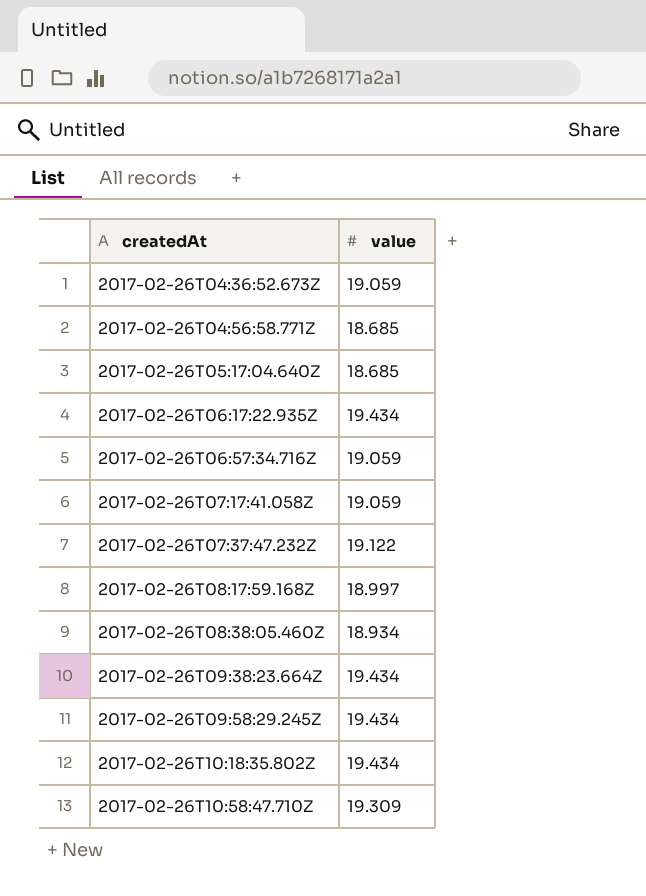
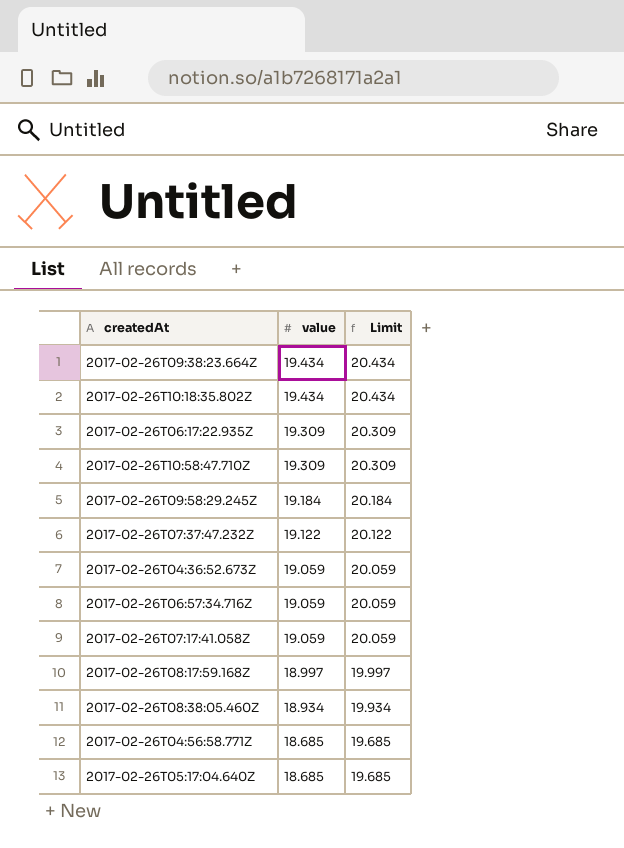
row order: createdAt ascending -> value descending
column Limit | formula: none -> [value] + 1
2017-02-26T06:17:22.935Z | value: 19.434 -> 19.309
2017-02-26T09:58:29.245Z | value: 19.434 -> 19.184

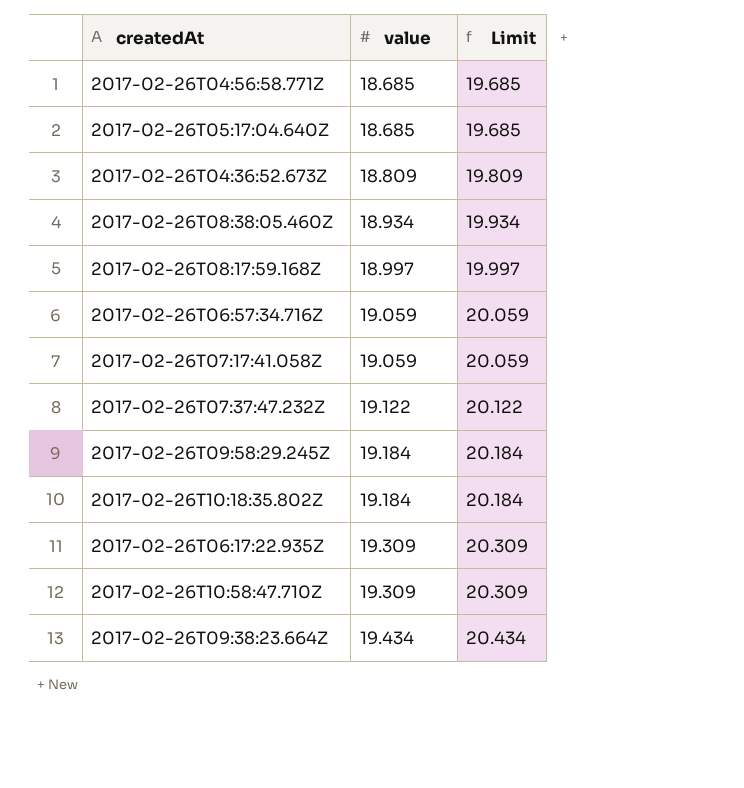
row order: value descending -> value ascending
2017-02-26T04:36:52.673Z | value: 19.059 -> 18.809
2017-02-26T04:36:52.673Z | Limit: 20.059 -> 19.809
2017-02-26T10:18:35.802Z | value: 19.434 -> 19.184
2017-02-26T10:18:35.802Z | Limit: 20.434 -> 20.184

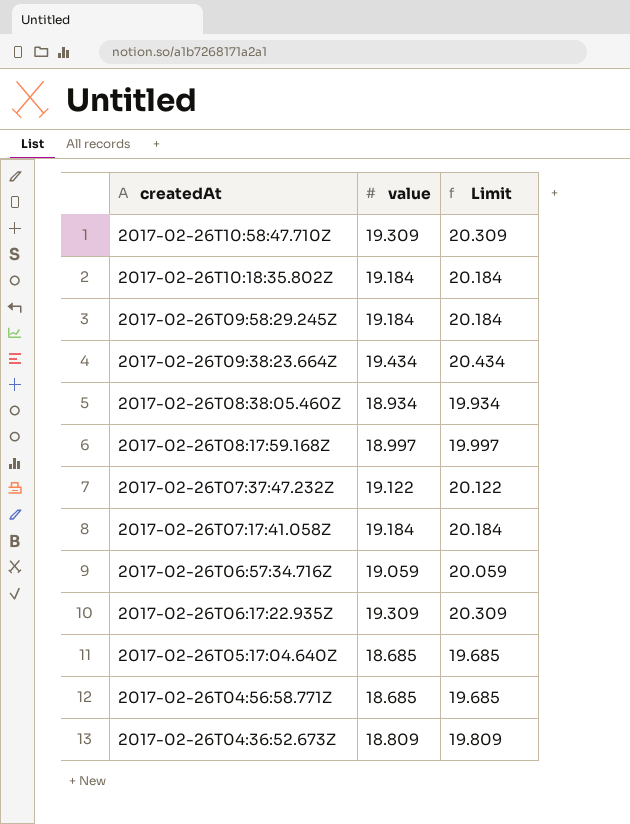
row order: value ascending -> createdAt descending
2017-02-26T07:17:41.058Z | value: 19.059 -> 19.184
2017-02-26T07:17:41.058Z | Limit: 20.059 -> 20.184

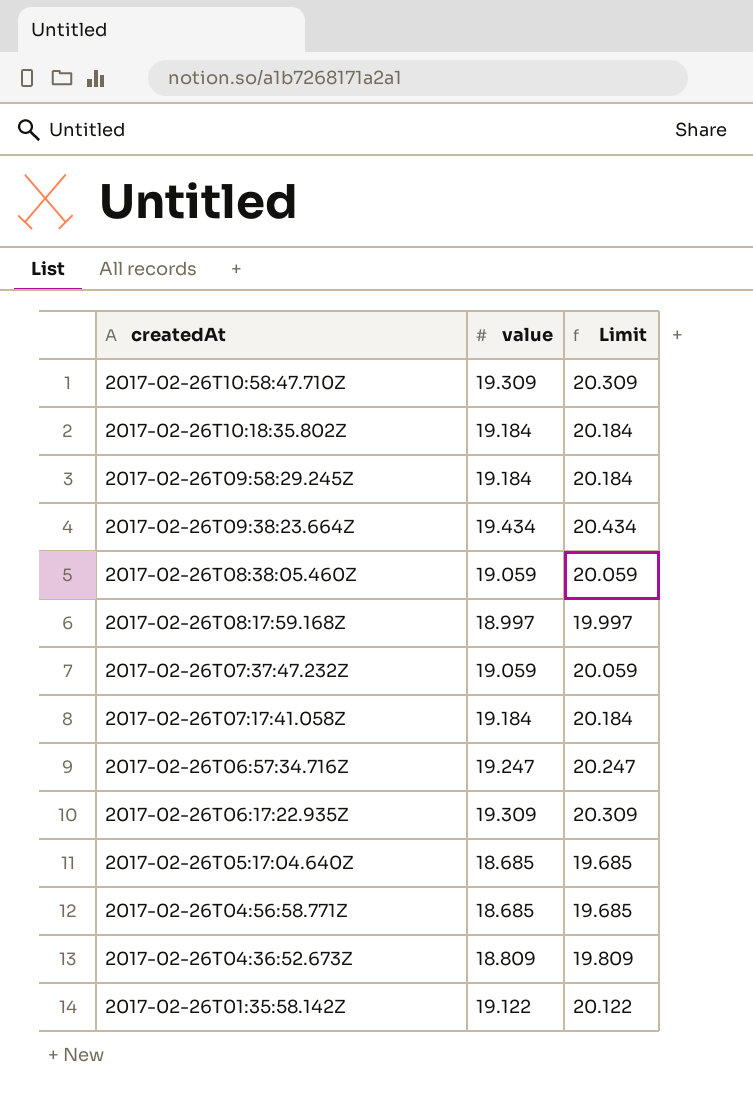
2017-02-26T08:38:05.460Z | value: 18.934 -> 19.059
2017-02-26T08:38:05.460Z | Limit: 19.934 -> 20.059
2017-02-26T07:37:47.232Z | value: 19.122 -> 19.059
2017-02-26T07:37:47.232Z | Limit: 20.122 -> 20.059
2017-02-26T06:57:34.716Z | value: 19.059 -> 19.247
2017-02-26T06:57:34.716Z | Limit: 20.059 -> 20.247
row 2017-02-26T01:35:58.142Z: none -> 19.122 | 20.122

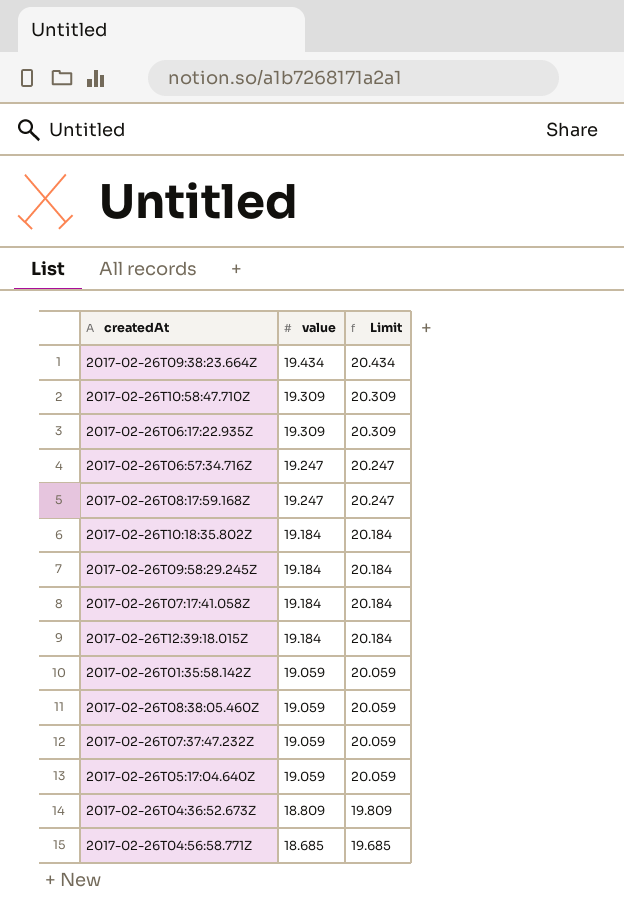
row order: createdAt descending -> value descending
2017-02-26T08:17:59.168Z | value: 18.997 -> 19.247
2017-02-26T08:17:59.168Z | Limit: 19.997 -> 20.247
row 2017-02-26T12:39:18.015Z: none -> 19.184 | 20.184
2017-02-26T01:35:58.142Z | value: 19.122 -> 19.059
2017-02-26T01:35:58.142Z | Limit: 20.122 -> 20.059
2017-02-26T05:17:04.640Z | value: 18.685 -> 19.059
2017-02-26T05:17:04.640Z | Limit: 19.685 -> 20.059

